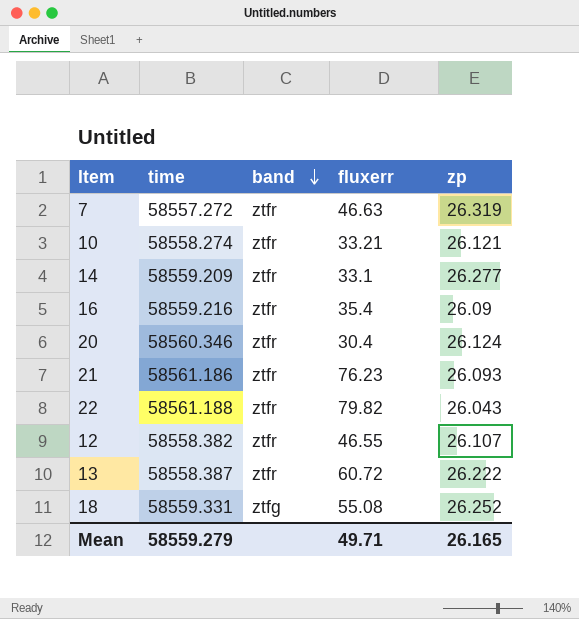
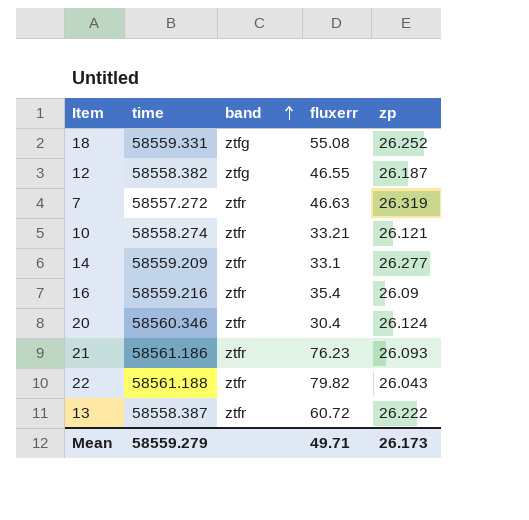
row order: band descending -> band ascending
12 | band: ztfr -> ztfg
12 | zp: 26.107 -> 26.187
Mean | zp: 26.165 -> 26.173

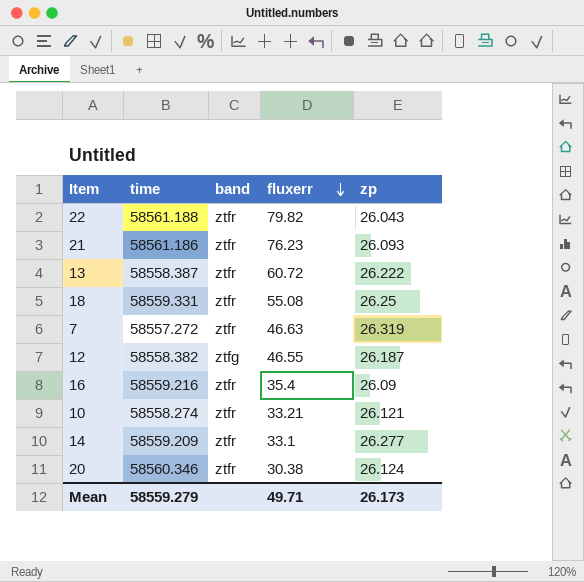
row order: band ascending -> fluxerr descending
18 | band: ztfg -> ztfr
18 | zp: 26.252 -> 26.25
20 | fluxerr: 30.4 -> 30.38

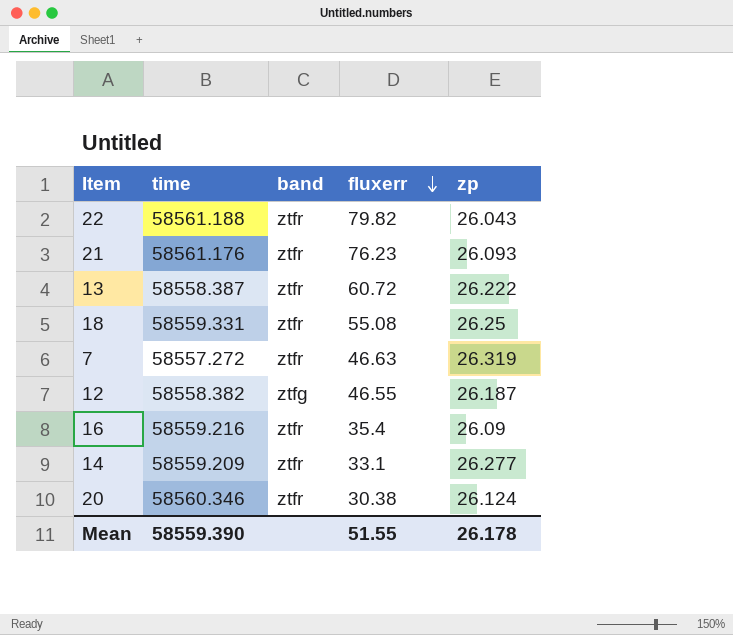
row 10: 58558.274 | ztfr | 33.21 | 26.121 -> none
21 | time: 58561.186 -> 58561.176
Mean | time: 58559.279 -> 58559.390
Mean | fluxerr: 49.71 -> 51.55
Mean | zp: 26.173 -> 26.178

